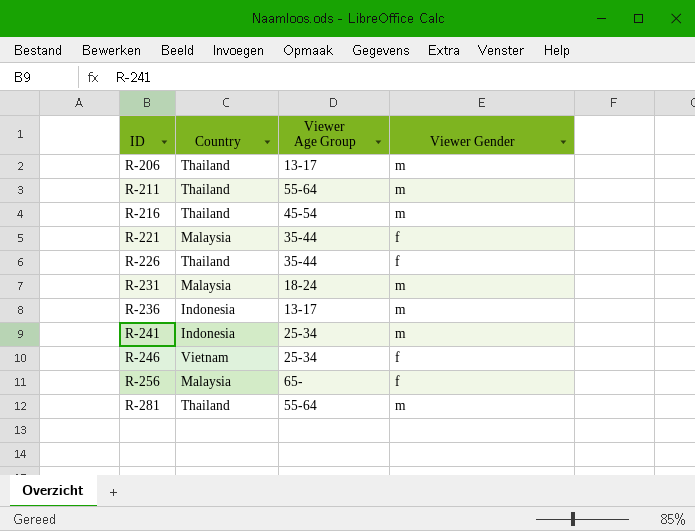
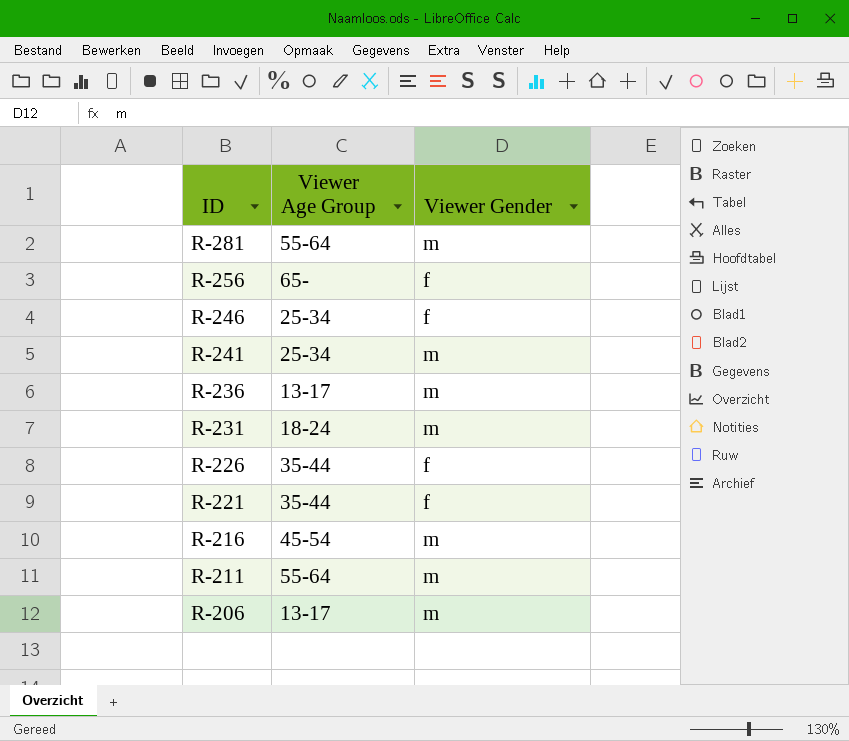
row order: ID ascending -> ID descending
column Country | position: 2 -> none

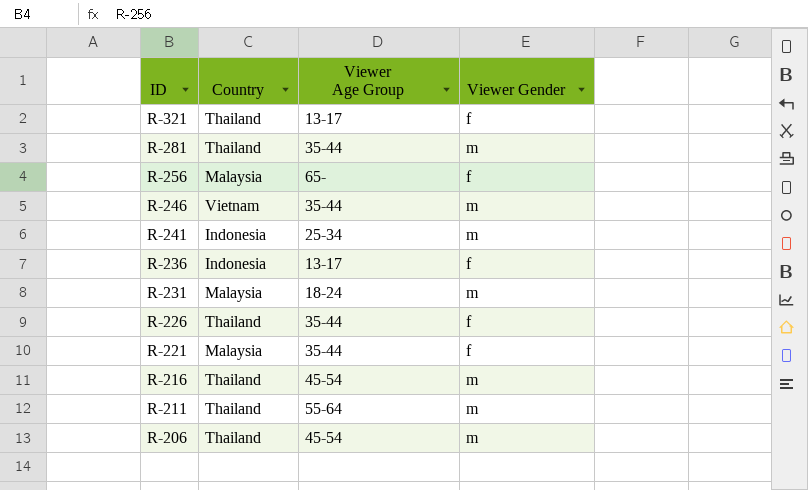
column Country | position: none -> 2
row R-321: none -> Thailand | 13-17 | f
R-281 | Viewer Age Group: 55-64 -> 35-44
R-246 | Viewer Age Group: 25-34 -> 35-44
R-246 | Viewer Gender: f -> m
R-236 | Viewer Gender: m -> f
R-206 | Viewer Age Group: 13-17 -> 45-54

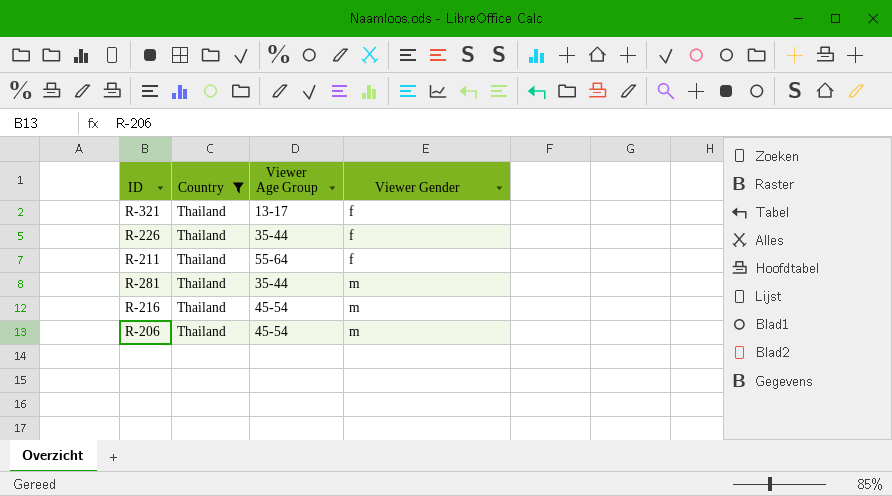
filter: none -> Country = Thailand
row order: ID descending -> Viewer Gender ascending
R-211 | Viewer Gender: m -> f

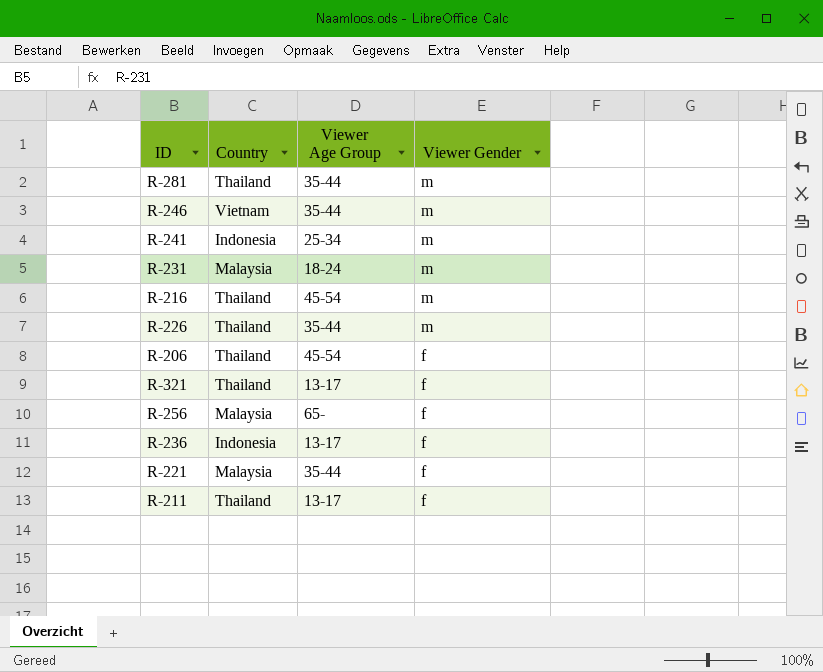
filter: Country = Thailand -> none
row order: Viewer Gender ascending -> Viewer Gender descending
R-226 | Viewer Gender: f -> m
R-206 | Viewer Gender: m -> f
R-211 | Viewer Age Group: 55-64 -> 13-17

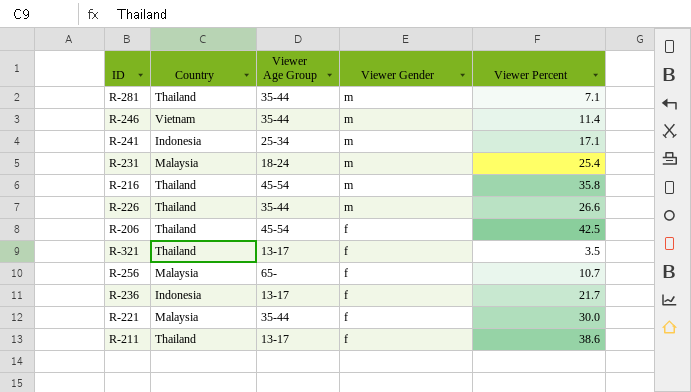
column Viewer Percent | position: none -> 5

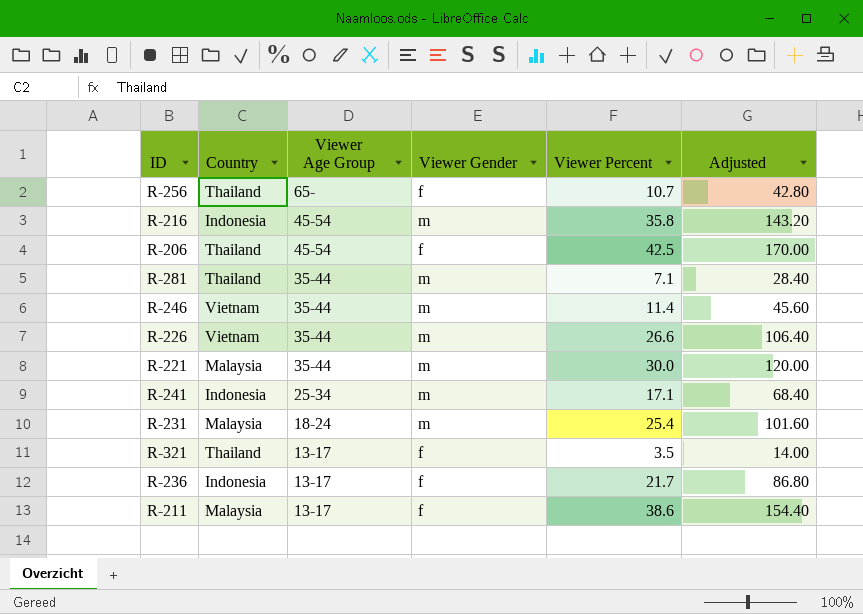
row order: Viewer Gender descending -> Viewer Age Group descending
column Adjusted | formula: none -> [Viewer Percent] * 4
R-256 | Country: Malaysia -> Thailand
R-216 | Country: Thailand -> Indonesia
R-226 | Country: Thailand -> Vietnam
R-221 | Viewer Gender: f -> m
R-211 | Country: Thailand -> Malaysia

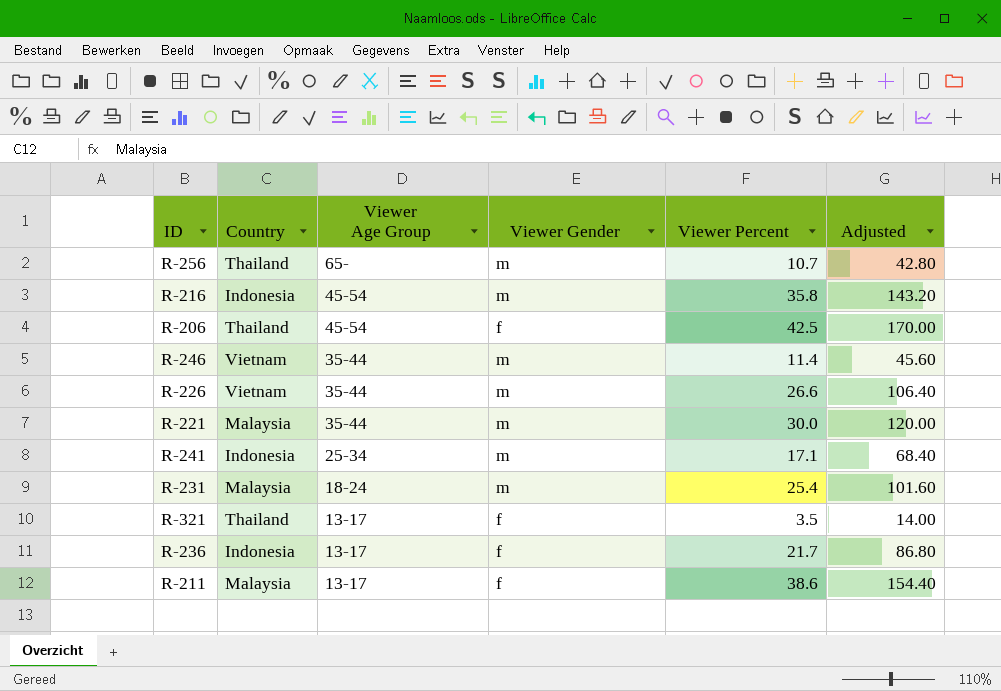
row R-281: Thailand | 35-44 | m | 7.1 | 28.40 -> none
R-256 | Viewer Gender: f -> m

